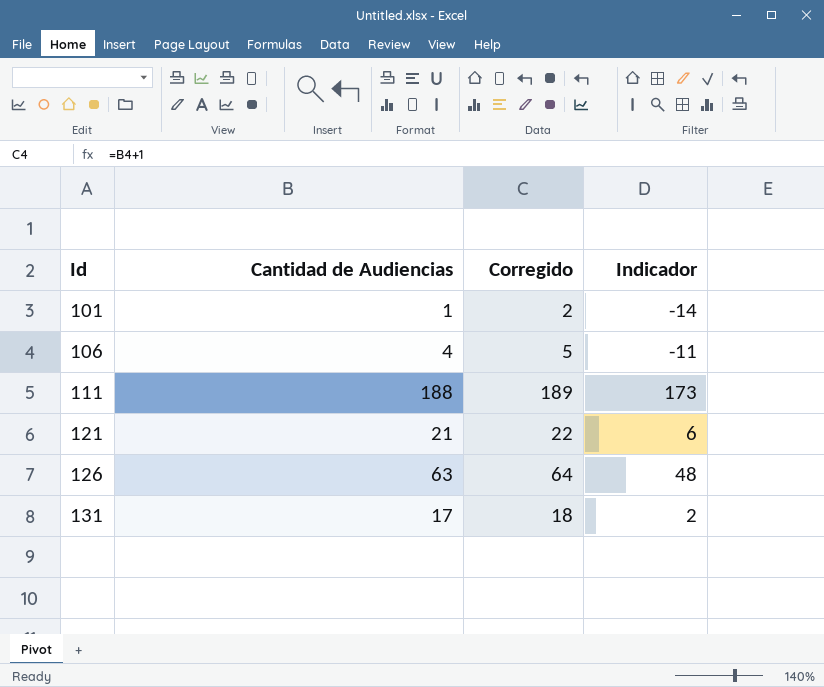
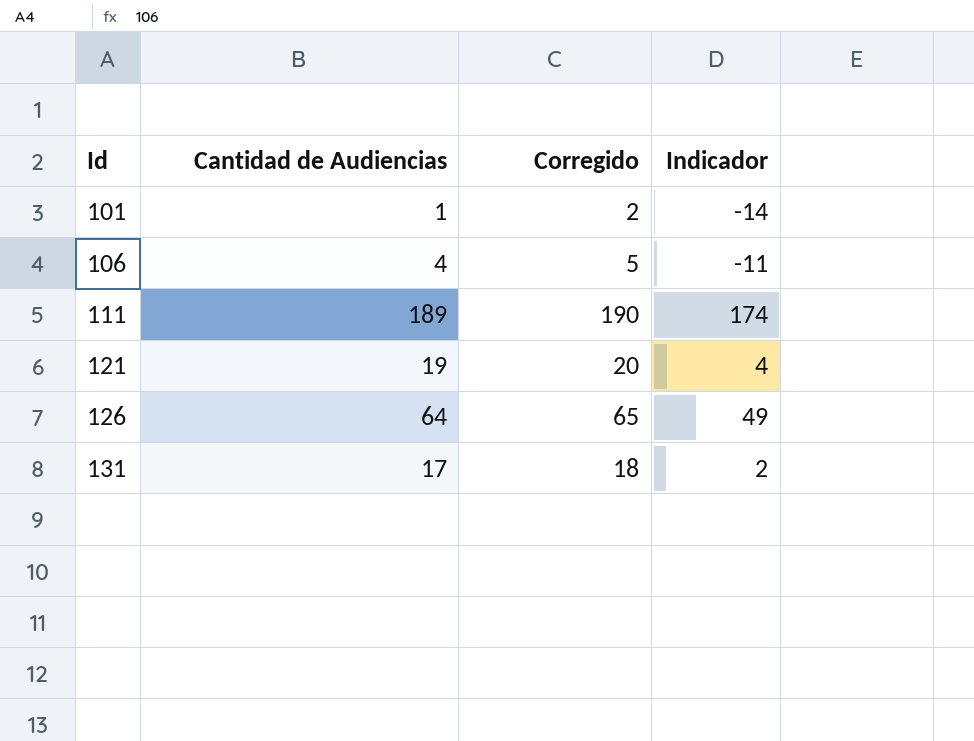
111 | Cantidad de Audiencias: 188 -> 189
111 | Corregido: 189 -> 190
111 | Indicador: 173 -> 174
121 | Cantidad de Audiencias: 21 -> 19
121 | Corregido: 22 -> 20
121 | Indicador: 6 -> 4
126 | Cantidad de Audiencias: 63 -> 64
126 | Corregido: 64 -> 65
126 | Indicador: 48 -> 49

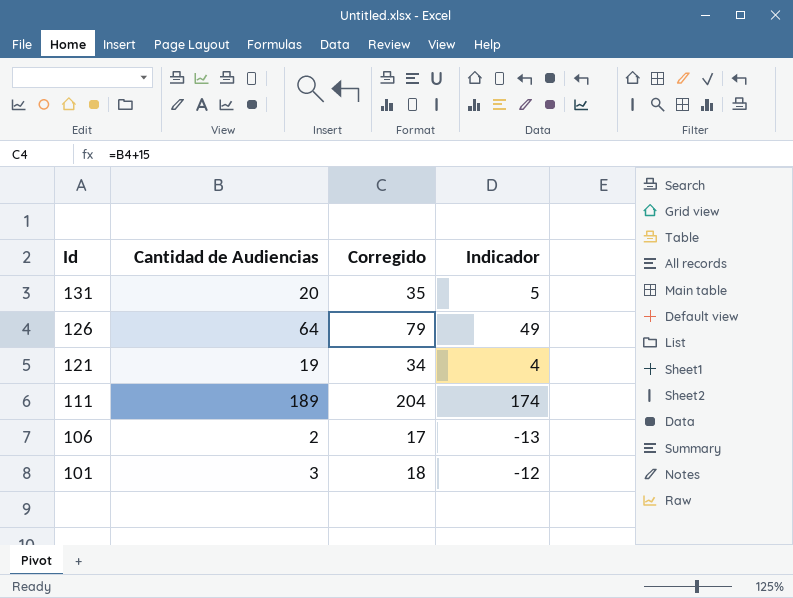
row order: Id ascending -> Id descending
column Corregido | formula: [Cantidad de Audiencias] + 1 -> [Cantidad de Audiencias] + 15
131 | Cantidad de Audiencias: 17 -> 20
131 | Indicador: 2 -> 5
106 | Cantidad de Audiencias: 4 -> 2
106 | Indicador: -11 -> -13
101 | Cantidad de Audiencias: 1 -> 3
101 | Indicador: -14 -> -12

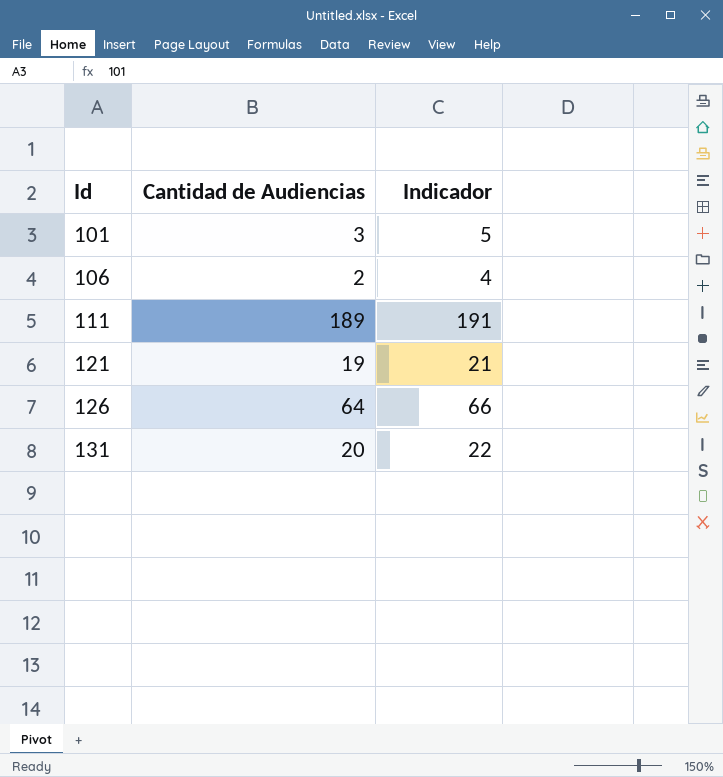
row order: Id descending -> Id ascending
column Corregido | formula: [Cantidad de Audiencias] + 15 -> none
column Indicador | formula: [Cantidad de Audiencias] - 15 -> [Cantidad de Audiencias] + 2

